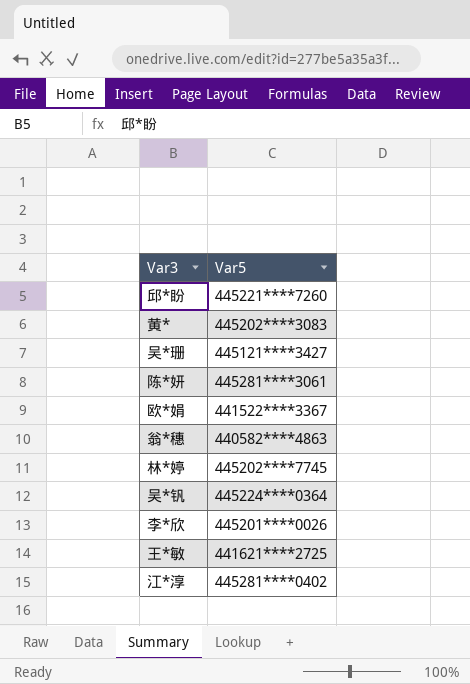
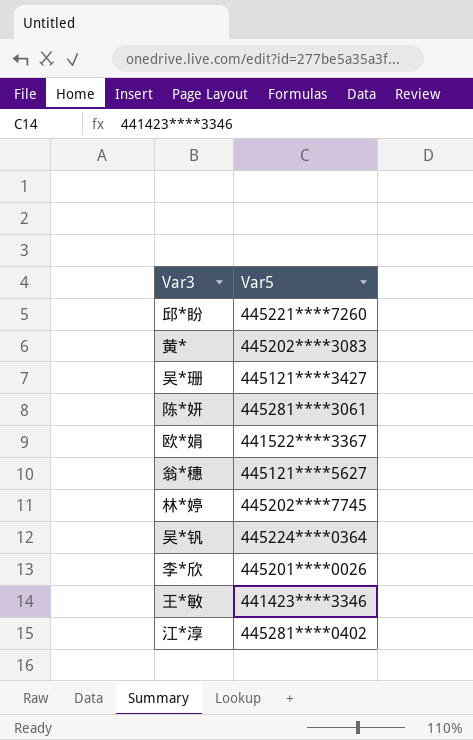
翁*穗 | Var5: 440582****4863 -> 445121****5627
王*敏 | Var5: 441621****2725 -> 441423****3346

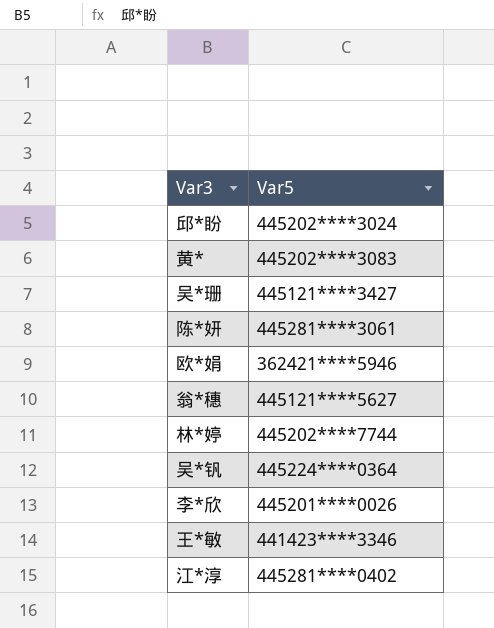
邱*盼 | Var5: 445221****7260 -> 445202****3024
欧*娟 | Var5: 441522****3367 -> 362421****5946
林*婷 | Var5: 445202****7745 -> 445202****7744

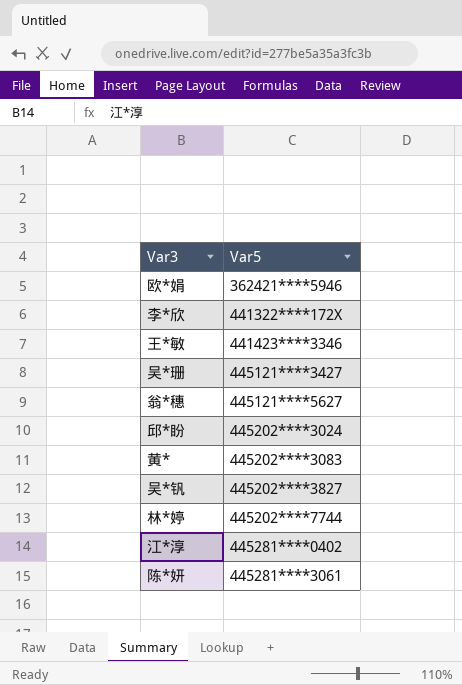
row order: none -> Var5 ascending
李*欣 | Var5: 445201****0026 -> 441322****172X
吴*钒 | Var5: 445224****0364 -> 445202****3827

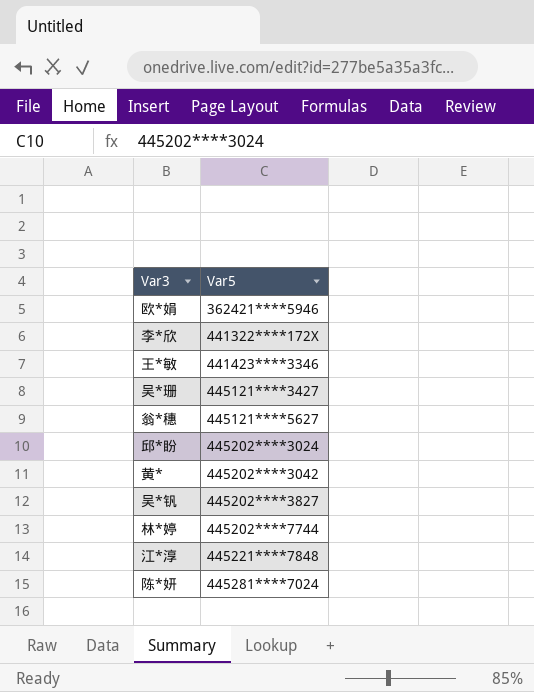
黄* | Var5: 445202****3083 -> 445202****3042
江*淳 | Var5: 445281****0402 -> 445221****7848
陈*妍 | Var5: 445281****3061 -> 445281****7024

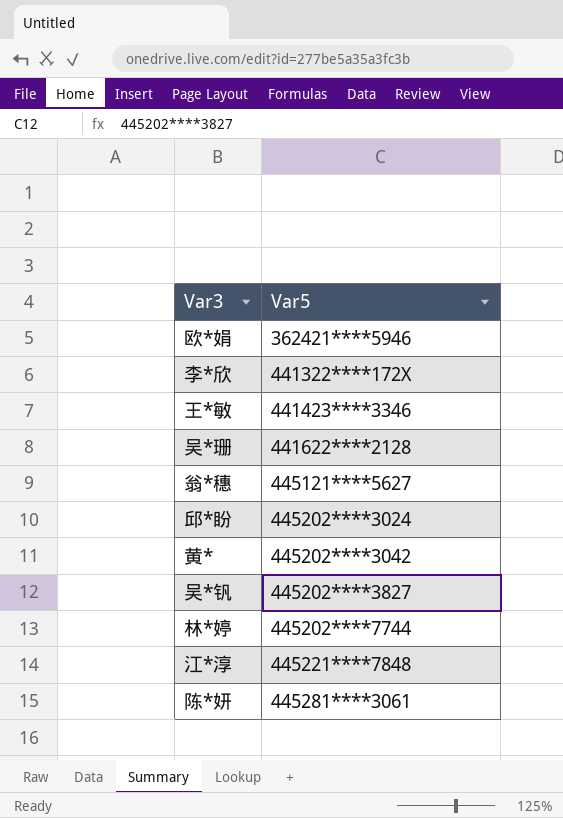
吴*珊 | Var5: 445121****3427 -> 441622****2128
陈*妍 | Var5: 445281****7024 -> 445281****3061

